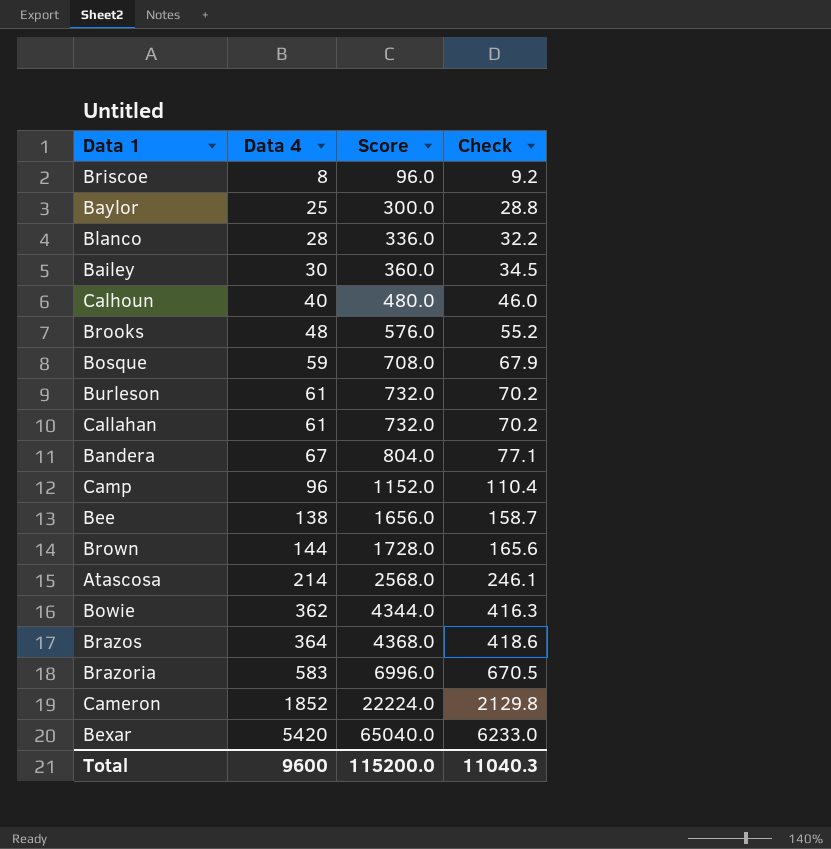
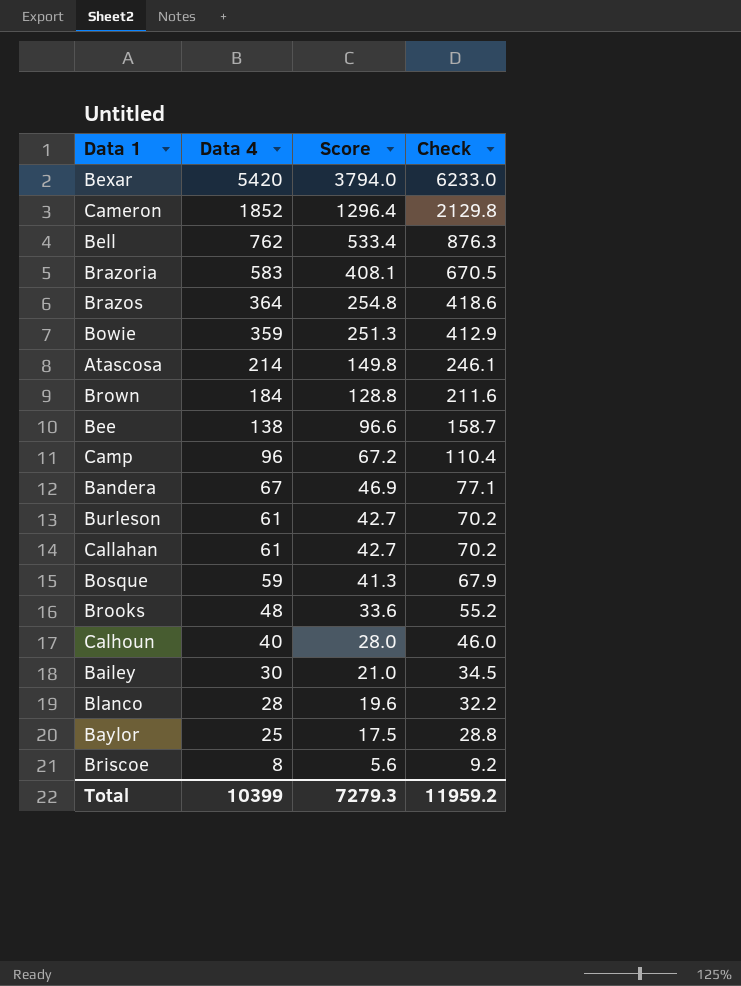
row order: Data 4 ascending -> Data 4 descending
column Score | formula: [Data 4] * 12 -> [Data 4] * 0.7
row Bell: none -> 762 | 533.4 | 876.3
Bowie | Data 4: 362 -> 359
Bowie | Check: 416.3 -> 412.9
Brown | Data 4: 144 -> 184
Brown | Check: 165.6 -> 211.6
Total | Data 4: 9600 -> 10399
Total | Score: 115200.0 -> 7279.3
Total | Check: 11040.3 -> 11959.2

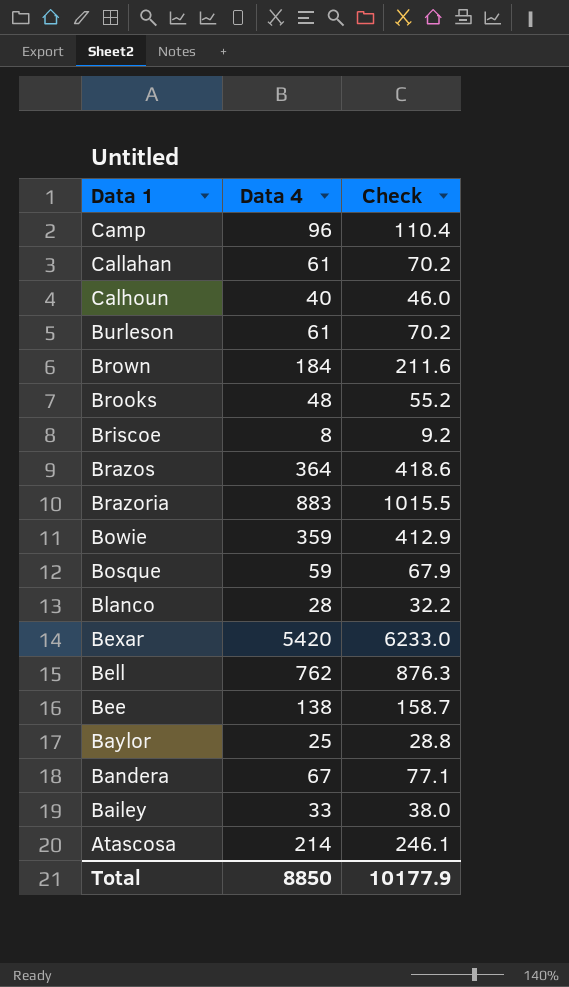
row order: Data 4 descending -> Data 1 descending
column Score | formula: [Data 4] * 0.7 -> none
row Cameron: 1852 | 1296.4 | 2129.8 -> none
Brazoria | Data 4: 583 -> 883
Brazoria | Check: 670.5 -> 1015.5
Bailey | Data 4: 30 -> 33
Bailey | Check: 34.5 -> 38.0
Total | Data 4: 10399 -> 8850
Total | Check: 11959.2 -> 10177.9

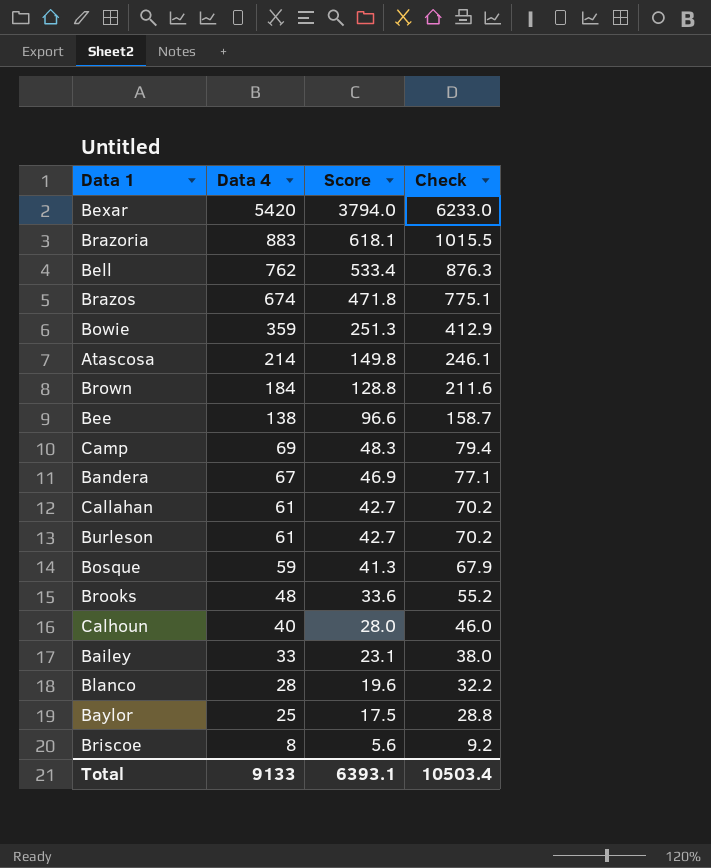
row order: Data 1 descending -> Data 4 descending
column Score | formula: none -> [Data 4] * 0.7
Brazos | Data 4: 364 -> 674
Brazos | Check: 418.6 -> 775.1
Camp | Data 4: 96 -> 69
Camp | Check: 110.4 -> 79.4
Total | Data 4: 8850 -> 9133
Total | Check: 10177.9 -> 10503.4

